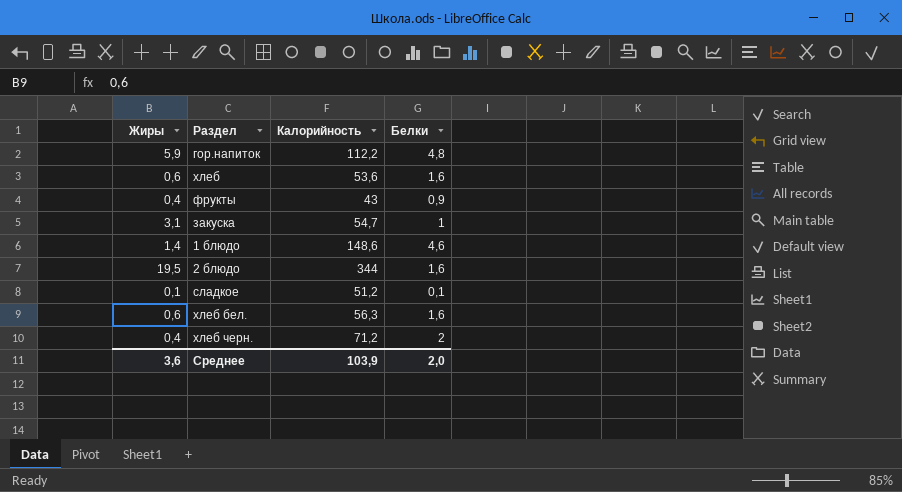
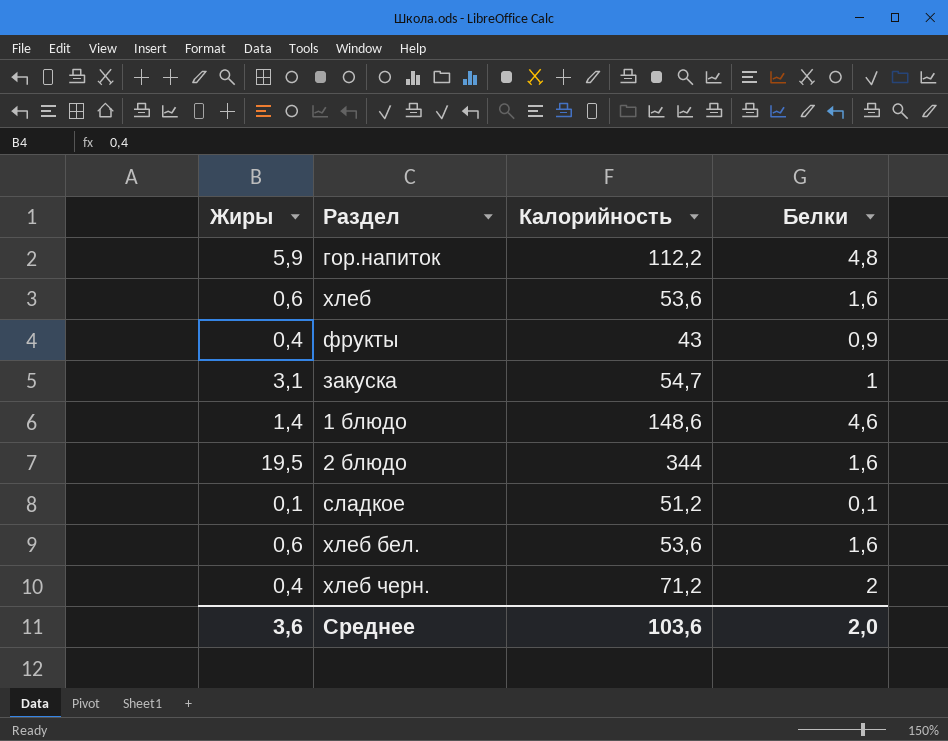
хлеб бел. | Калорийность: 56,3 -> 53,6
Среднее | Калорийность: 103,9 -> 103,6

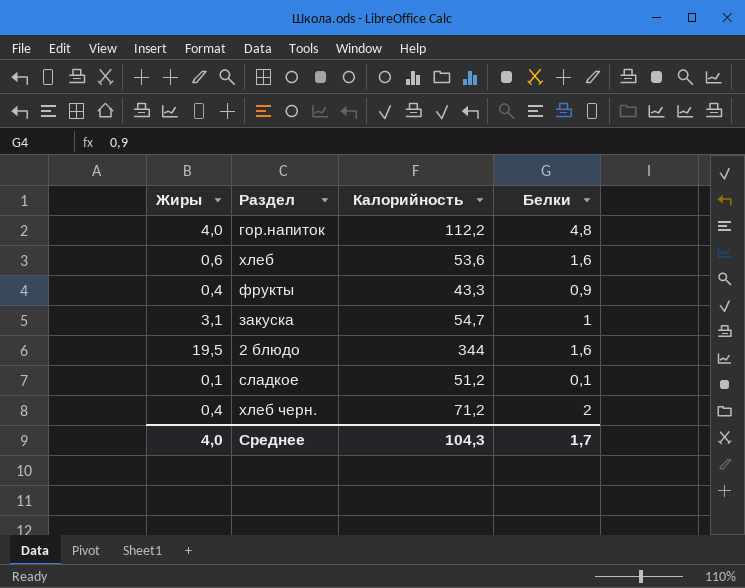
row 1 блюдо: 1,4 | 148,6 | 4,6 -> none
row хлеб бел.: 0,6 | 53,6 | 1,6 -> none
гор.напиток | Жиры: 5,9 -> 4,0
фрукты | Калорийность: 43 -> 43,3
Среднее | Жиры: 3,6 -> 4,0
Среднее | Калорийность: 103,6 -> 104,3
Среднее | Белки: 2,0 -> 1,7

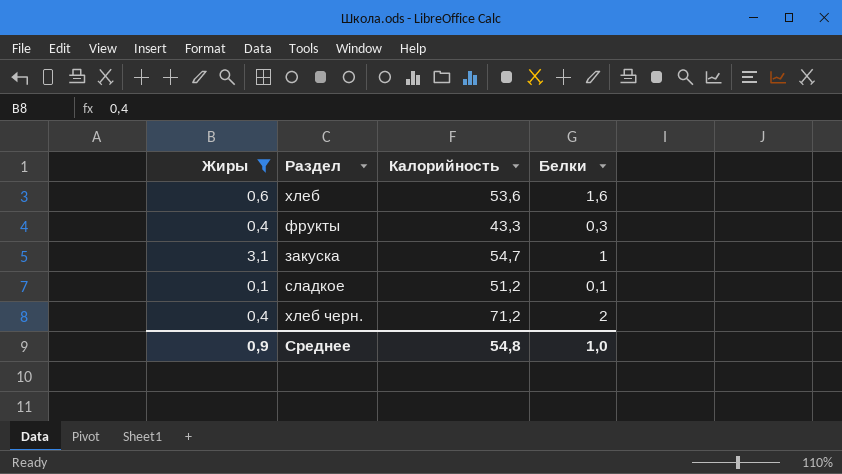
filter: none -> Жиры <= 3,1
фрукты | Белки: 0,9 -> 0,3
Среднее | Жиры: 4,0 -> 0,9
Среднее | Калорийность: 104,3 -> 54,8
Среднее | Белки: 1,7 -> 1,0

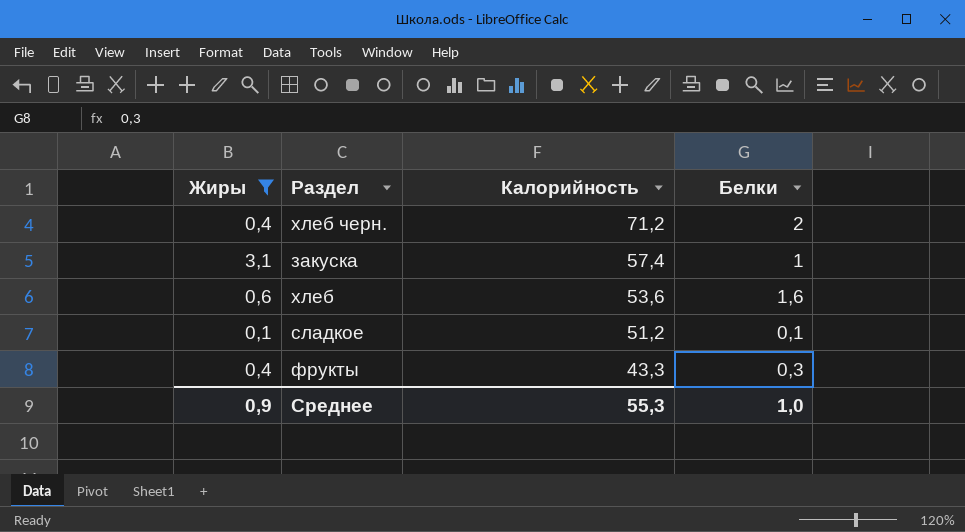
row order: none -> Калорийность descending
закуска | Калорийность: 54,7 -> 57,4
Среднее | Калорийность: 54,8 -> 55,3

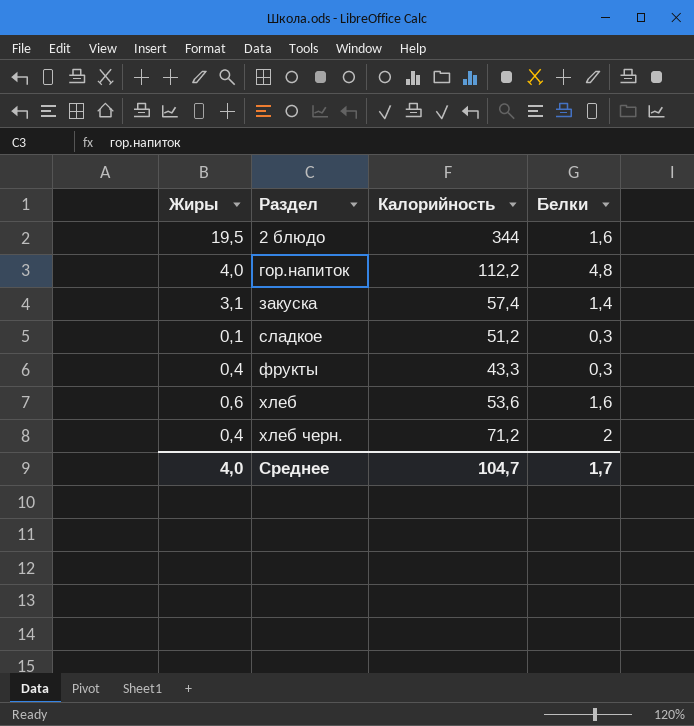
filter: Жиры <= 3,1 -> none
row order: Калорийность descending -> Раздел ascending
закуска | Белки: 1 -> 1,4
сладкое | Белки: 0,1 -> 0,3
Среднее | Жиры: 0,9 -> 4,0
Среднее | Калорийность: 55,3 -> 104,7
Среднее | Белки: 1,0 -> 1,7

